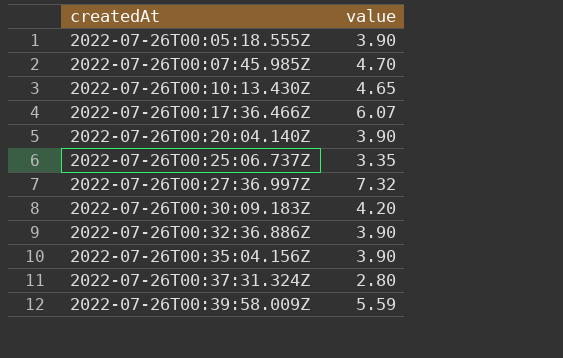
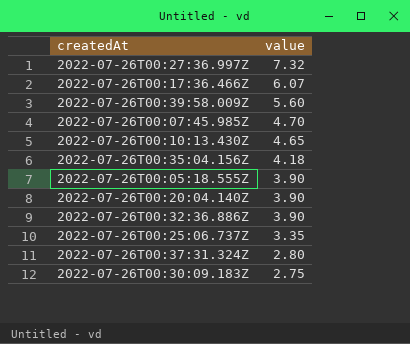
row order: createdAt ascending -> value descending
2022-07-26T00:39:58.009Z | value: 5.59 -> 5.60
2022-07-26T00:35:04.156Z | value: 3.90 -> 4.18
2022-07-26T00:30:09.183Z | value: 4.20 -> 2.75

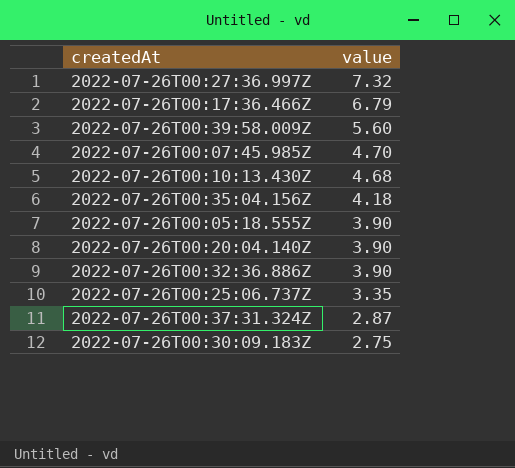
2022-07-26T00:17:36.466Z | value: 6.07 -> 6.79
2022-07-26T00:10:13.430Z | value: 4.65 -> 4.68
2022-07-26T00:37:31.324Z | value: 2.80 -> 2.87

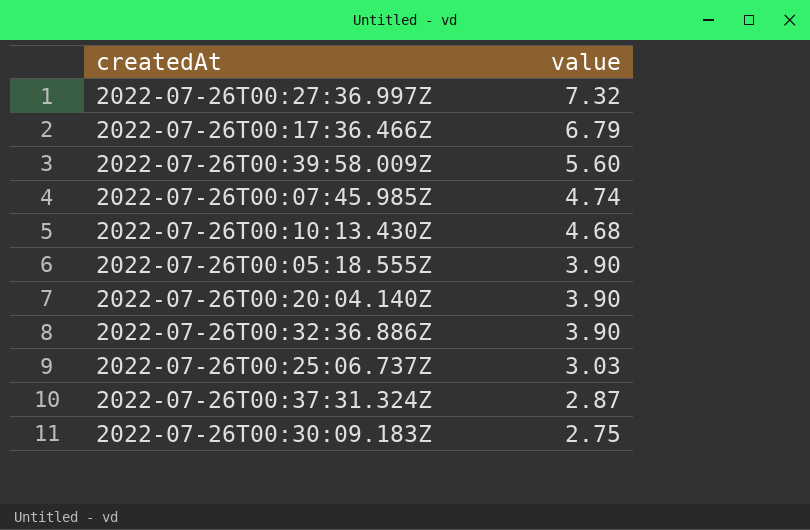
row 2022-07-26T00:35:04.156Z: 4.18 -> none
2022-07-26T00:07:45.985Z | value: 4.70 -> 4.74
2022-07-26T00:25:06.737Z | value: 3.35 -> 3.03

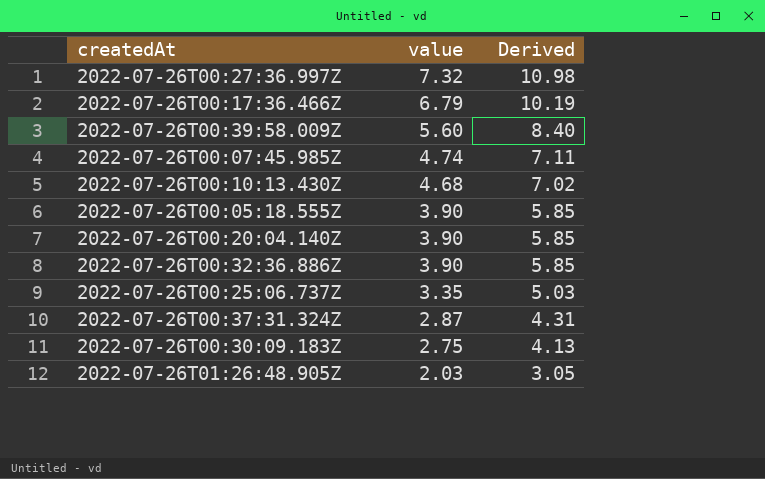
column Derived | formula: none -> [value] * 1.5
2022-07-26T00:25:06.737Z | value: 3.03 -> 3.35
row 2022-07-26T01:26:48.905Z: none -> 2.03 | 3.05

